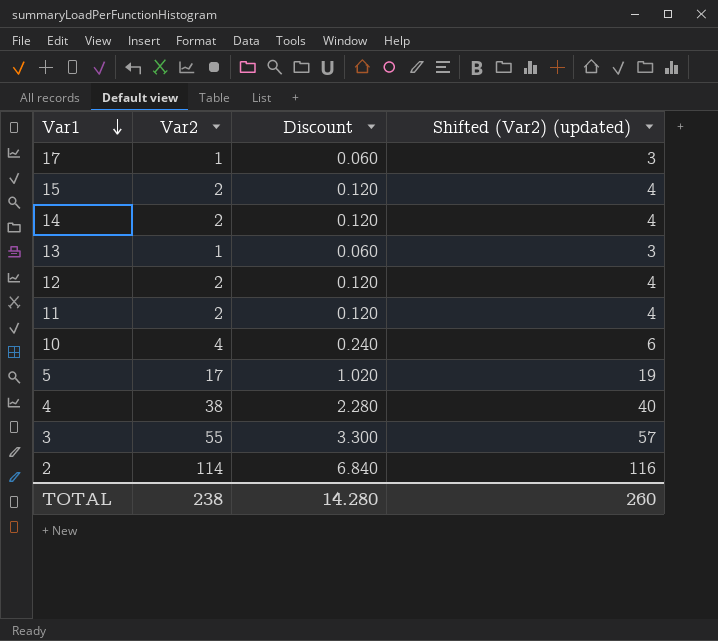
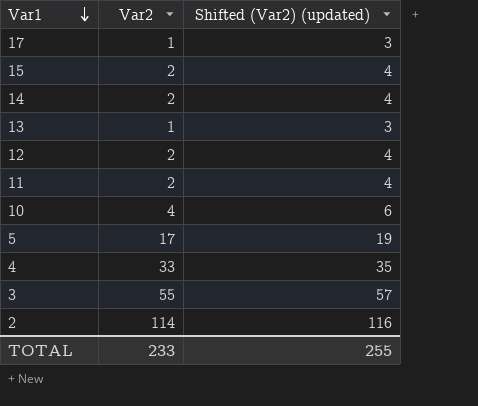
column Discount | formula: [Var2] * 0.06 -> none
4 | Var2: 38 -> 33
4 | Shifted (Var2) (updated): 40 -> 35
TOTAL | Var2: 238 -> 233
TOTAL | Shifted (Var2) (updated): 260 -> 255

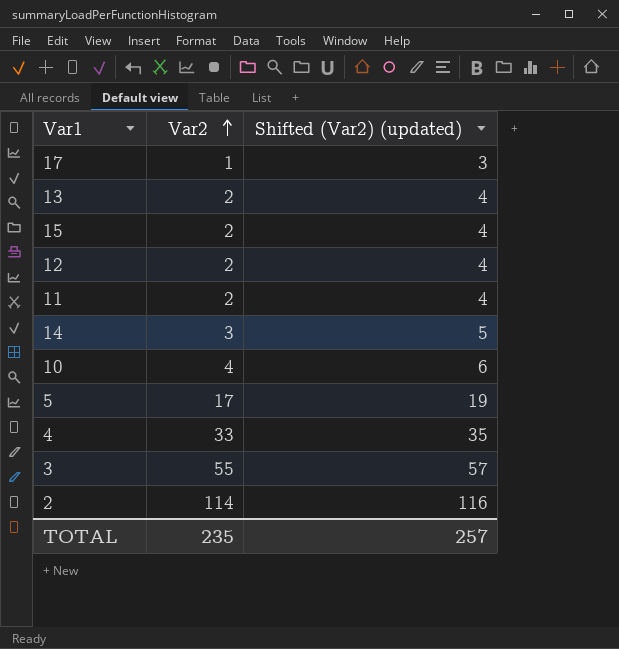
row order: Var1 descending -> Var2 ascending
13 | Var2: 1 -> 2
13 | Shifted (Var2) (updated): 3 -> 4
14 | Var2: 2 -> 3
14 | Shifted (Var2) (updated): 4 -> 5
TOTAL | Var2: 233 -> 235
TOTAL | Shifted (Var2) (updated): 255 -> 257

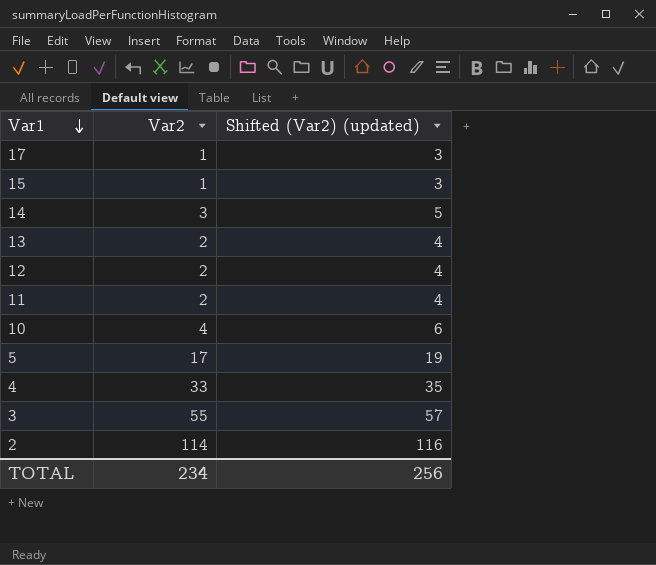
row order: Var2 ascending -> Var1 descending
15 | Var2: 2 -> 1
15 | Shifted (Var2) (updated): 4 -> 3
TOTAL | Var2: 235 -> 234
TOTAL | Shifted (Var2) (updated): 257 -> 256

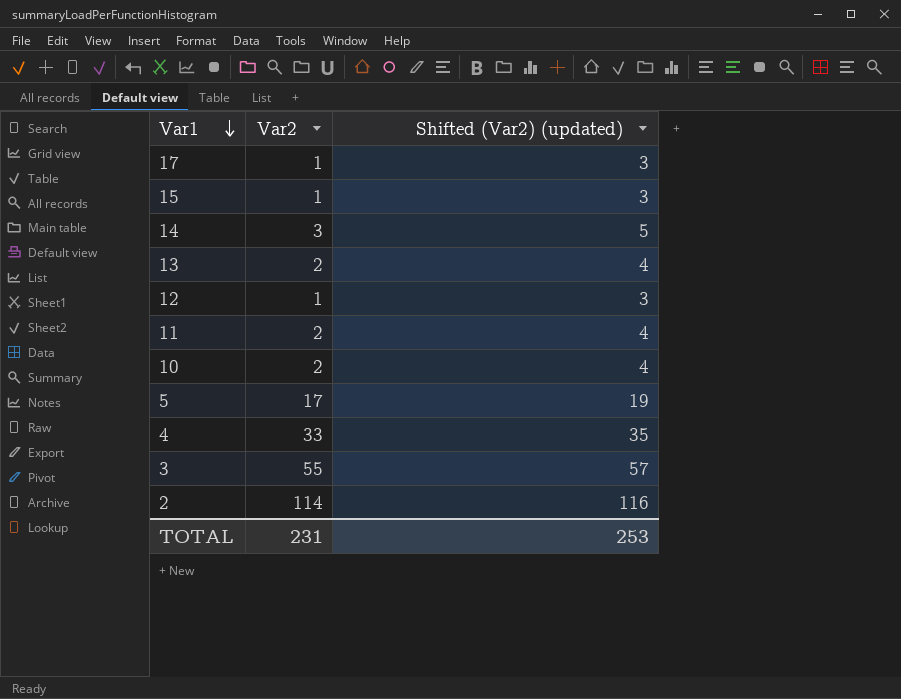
12 | Var2: 2 -> 1
12 | Shifted (Var2) (updated): 4 -> 3
10 | Var2: 4 -> 2
10 | Shifted (Var2) (updated): 6 -> 4
TOTAL | Var2: 234 -> 231
TOTAL | Shifted (Var2) (updated): 256 -> 253

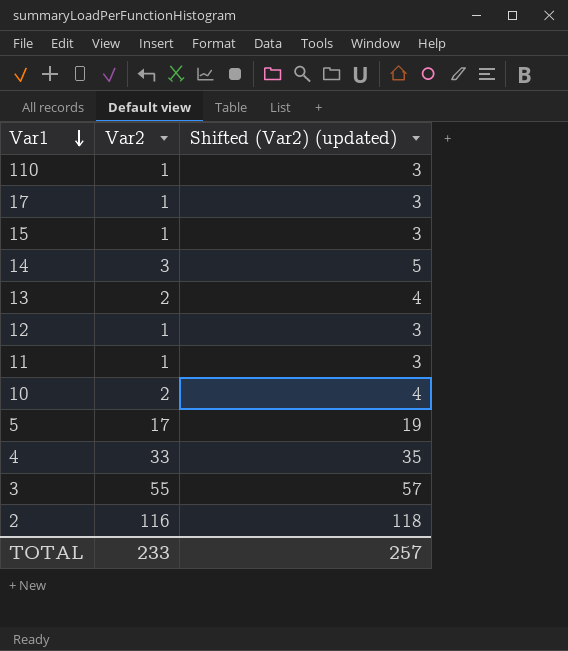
row 110: none -> 1 | 3
11 | Var2: 2 -> 1
11 | Shifted (Var2) (updated): 4 -> 3
2 | Var2: 114 -> 116
2 | Shifted (Var2) (updated): 116 -> 118
TOTAL | Var2: 231 -> 233
TOTAL | Shifted (Var2) (updated): 253 -> 257

